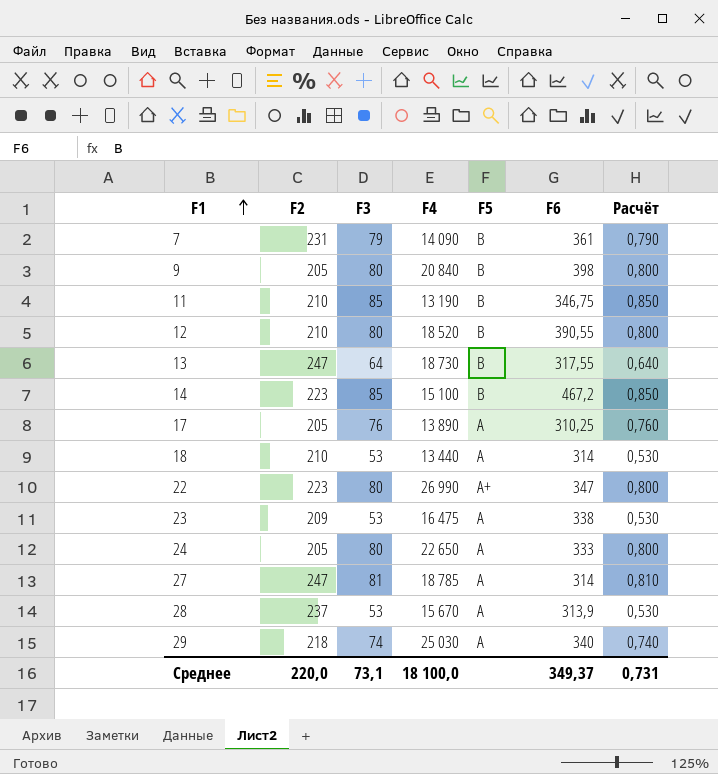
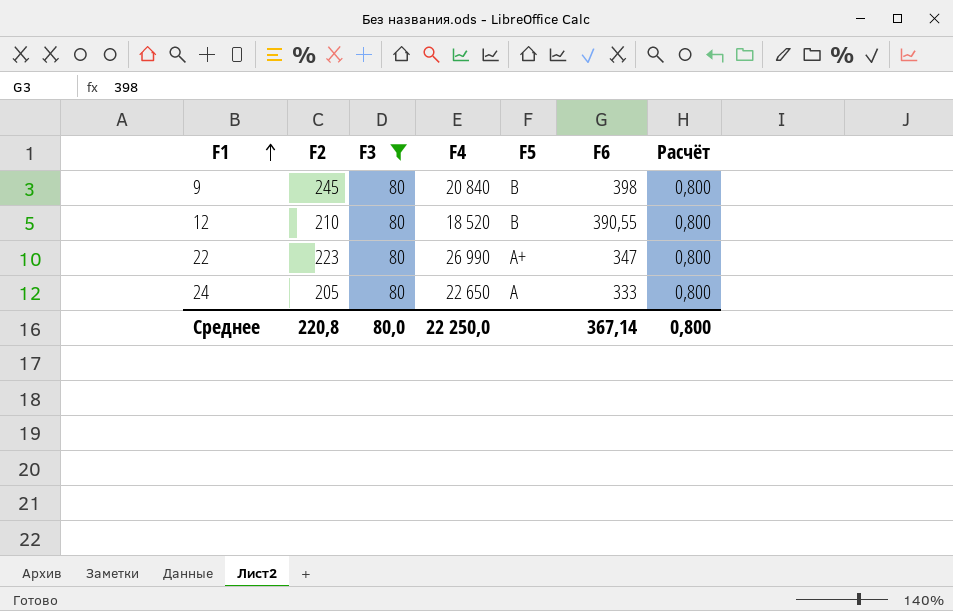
filter: none -> F3 = 80
9 | F2: 205 -> 245
Среднее | F2: 220,0 -> 220,8
Среднее | F3: 73,1 -> 80,0
Среднее | F4: 18 100,0 -> 22 250,0
Среднее | F6: 349,37 -> 367,14
Среднее | Расчёт: 0,731 -> 0,800

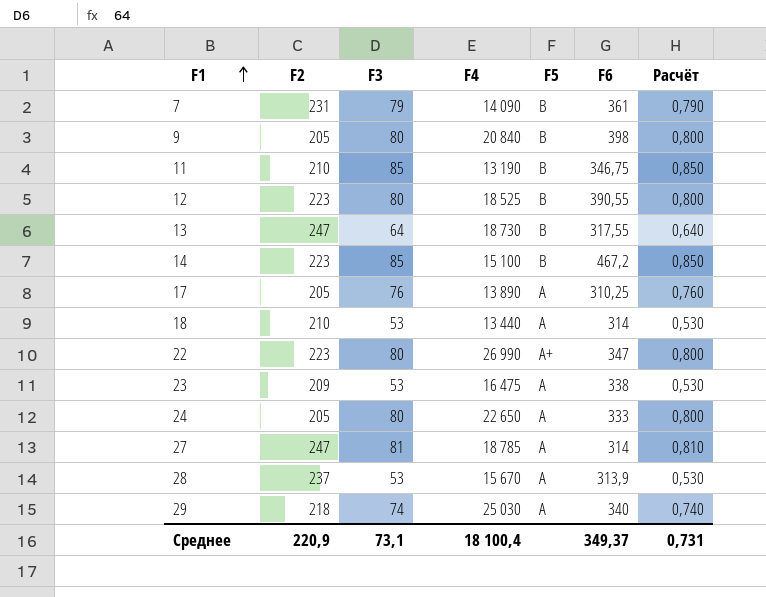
filter: F3 = 80 -> none
9 | F2: 245 -> 205
12 | F2: 210 -> 223
12 | F4: 18 520 -> 18 525
Среднее | F2: 220,8 -> 220,9
Среднее | F3: 80,0 -> 73,1
Среднее | F4: 22 250,0 -> 18 100,4
Среднее | F6: 367,14 -> 349,37
Среднее | Расчёт: 0,800 -> 0,731

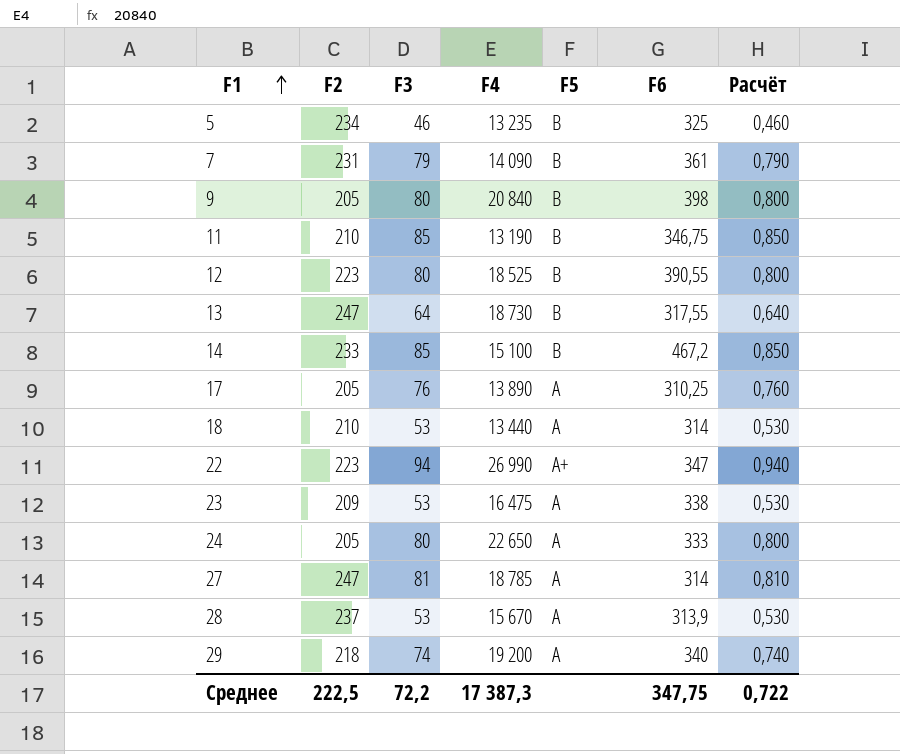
row 5: none -> 234 | 46 | 13 235 | В | 325 | 0,460
14 | F2: 223 -> 233
22 | F3: 80 -> 94
22 | Расчёт: 0,800 -> 0,940
29 | F4: 25 030 -> 19 200
Среднее | F2: 220,9 -> 222,5
Среднее | F3: 73,1 -> 72,2
Среднее | F4: 18 100,4 -> 17 387,3
Среднее | F6: 349,37 -> 347,75
Среднее | Расчёт: 0,731 -> 0,722

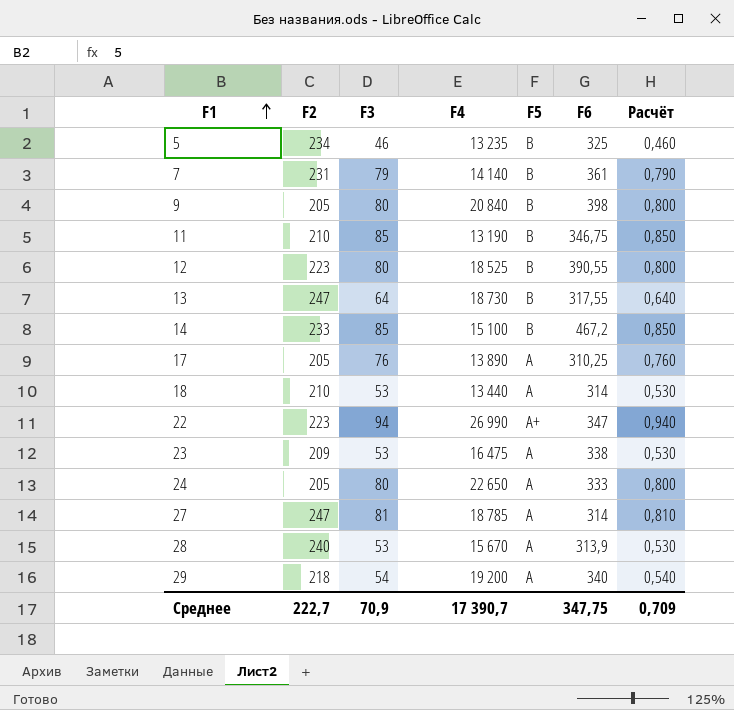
7 | F4: 14 090 -> 14 140
28 | F2: 237 -> 240
29 | F3: 74 -> 54
29 | Расчёт: 0,740 -> 0,540
Среднее | F2: 222,5 -> 222,7
Среднее | F3: 72,2 -> 70,9
Среднее | F4: 17 387,3 -> 17 390,7
Среднее | Расчёт: 0,722 -> 0,709

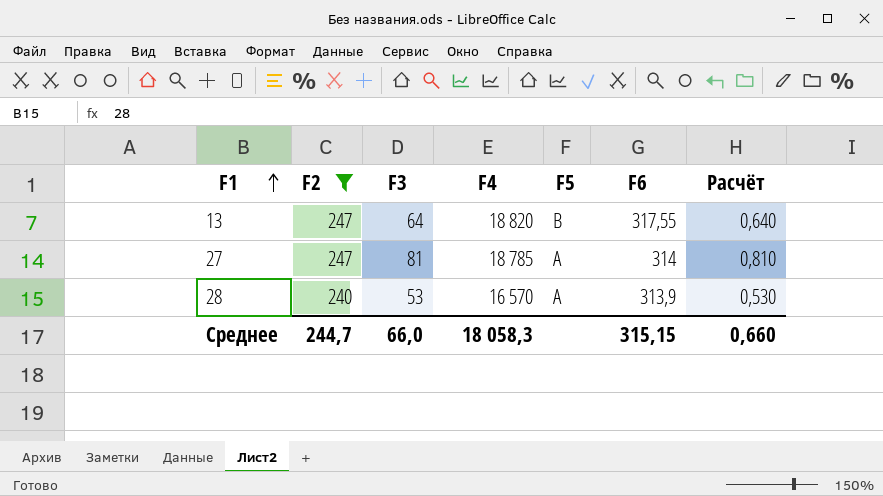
filter: none -> F2 >= 240
13 | F4: 18 730 -> 18 820
28 | F4: 15 670 -> 16 570
Среднее | F2: 222,7 -> 244,7
Среднее | F3: 70,9 -> 66,0
Среднее | F4: 17 390,7 -> 18 058,3
Среднее | F6: 347,75 -> 315,15
Среднее | Расчёт: 0,709 -> 0,660

